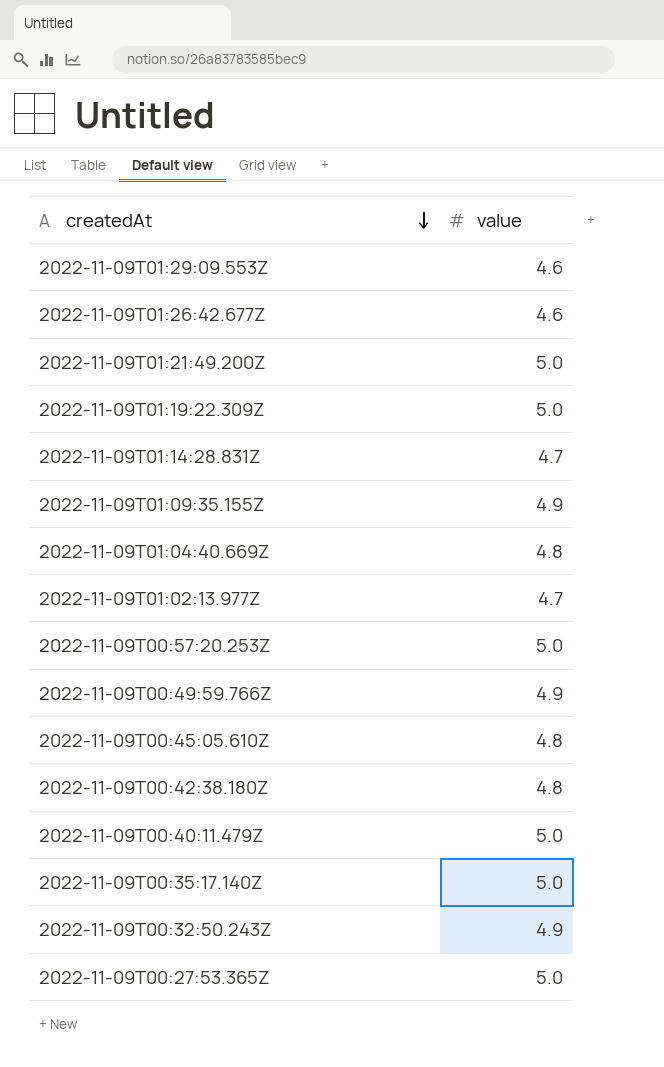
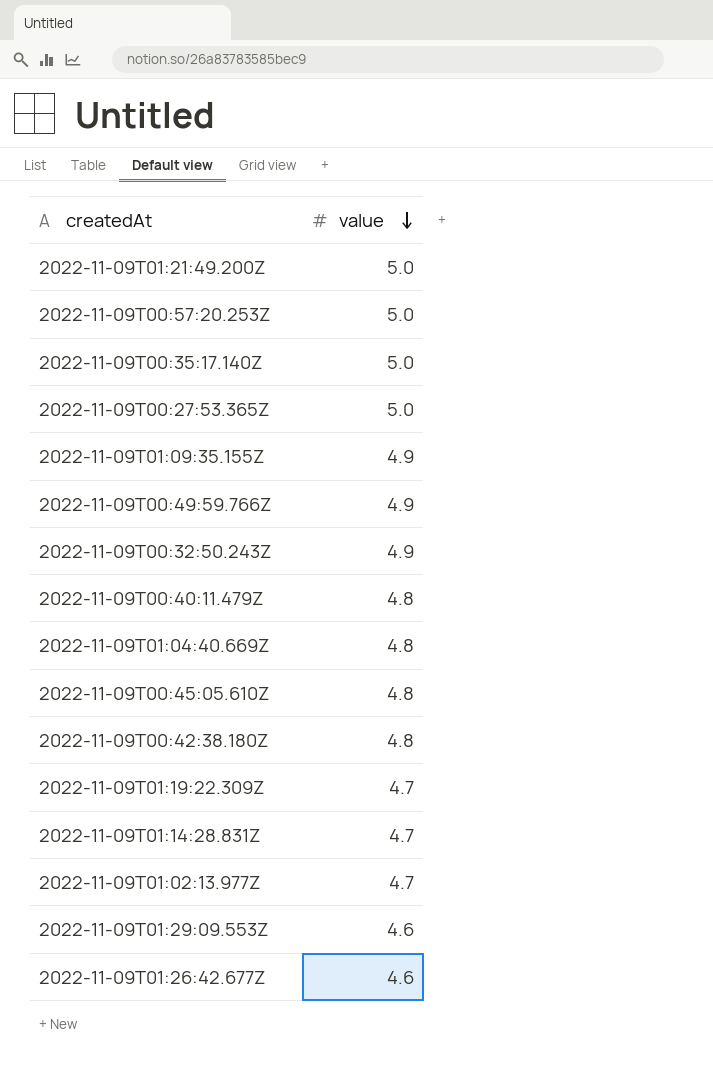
row order: createdAt descending -> value descending
2022-11-09T00:40:11.479Z | value: 5.0 -> 4.8
2022-11-09T01:19:22.309Z | value: 5.0 -> 4.7

